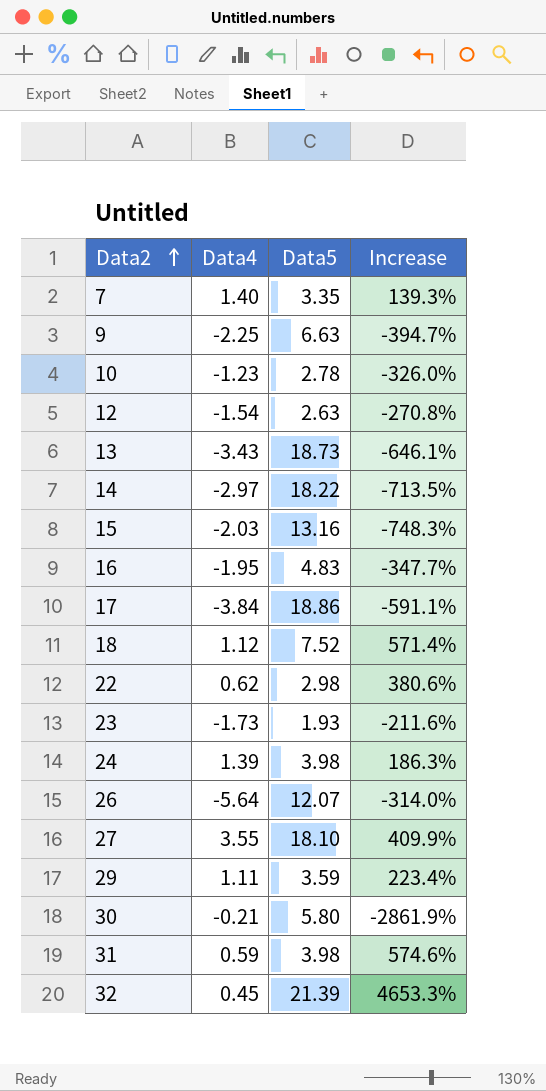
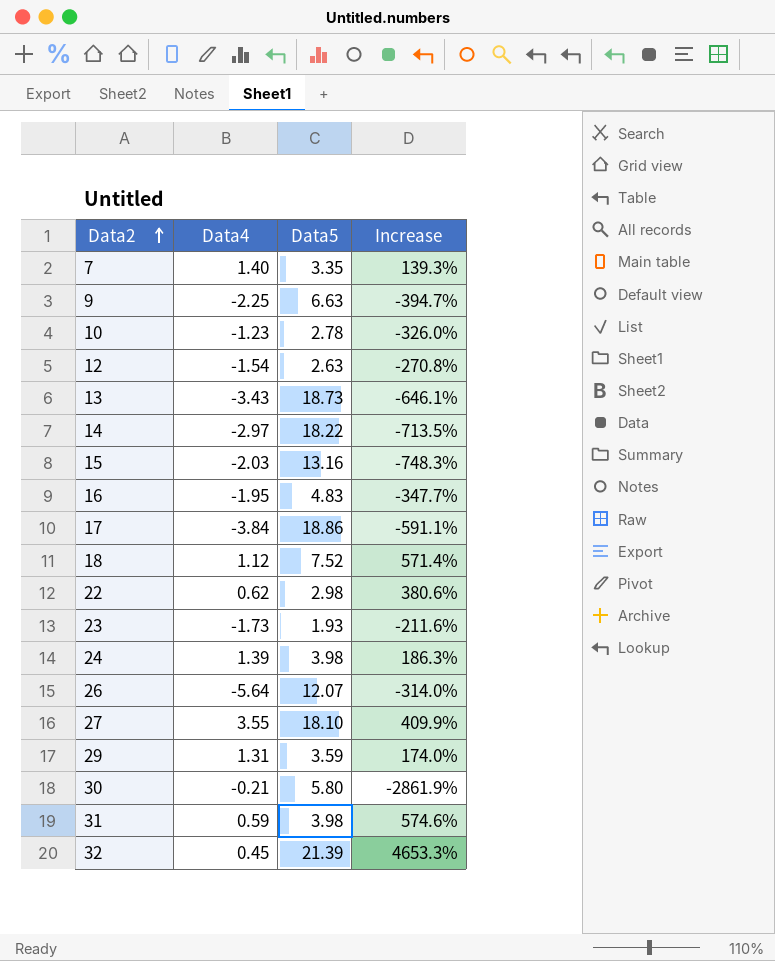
29 | Data4: 1.11 -> 1.31
29 | Increase: 223.4% -> 174.0%

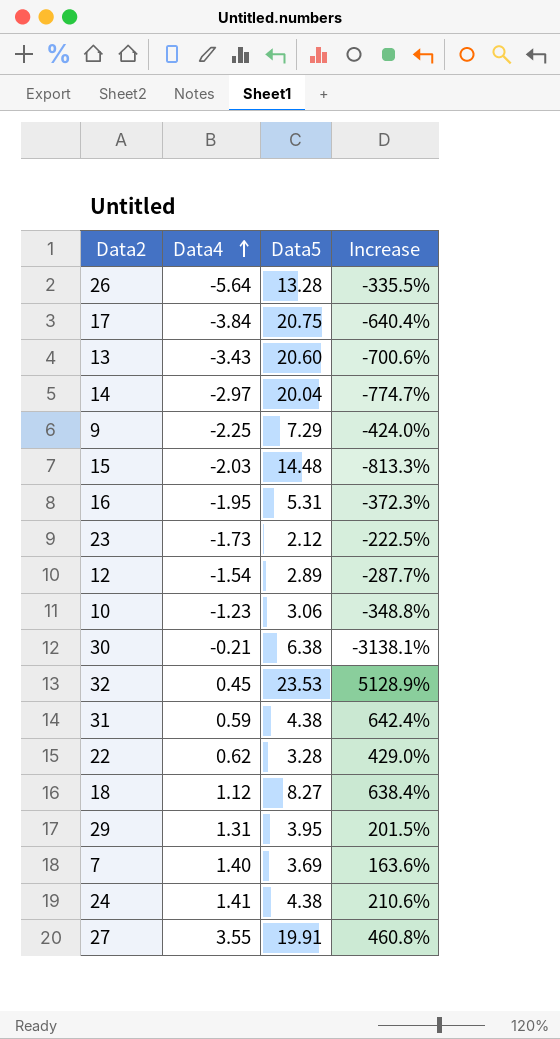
row order: Data2 ascending -> Data4 ascending
26 | Data5: 12.07 -> 13.28
26 | Increase: -314.0% -> -335.5%
17 | Data5: 18.86 -> 20.75
17 | Increase: -591.1% -> -640.4%
13 | Data5: 18.73 -> 20.60
13 | Increase: -646.1% -> -700.6%
14 | Data5: 18.22 -> 20.04
14 | Increase: -713.5% -> -774.7%
9 | Data5: 6.63 -> 7.29
9 | Increase: -394.7% -> -424.0%
15 | Data5: 13.16 -> 14.48
15 | Increase: -748.3% -> -813.3%
16 | Data5: 4.83 -> 5.31
16 | Increase: -347.7% -> -372.3%
23 | Data5: 1.93 -> 2.12
23 | Increase: -211.6% -> -222.5%
12 | Data5: 2.63 -> 2.89
12 | Increase: -270.8% -> -287.7%
10 | Data5: 2.78 -> 3.06
10 | Increase: -326.0% -> -348.8%
30 | Data5: 5.80 -> 6.38
30 | Increase: -2861.9% -> -3138.1%
32 | Data5: 21.39 -> 23.53
32 | Increase: 4653.3% -> 5128.9%
31 | Data5: 3.98 -> 4.38
31 | Increase: 574.6% -> 642.4%
22 | Data5: 2.98 -> 3.28
22 | Increase: 380.6% -> 429.0%
18 | Data5: 7.52 -> 8.27
18 | Increase: 571.4% -> 638.4%
29 | Data5: 3.59 -> 3.95
29 | Increase: 174.0% -> 201.5%
7 | Data5: 3.35 -> 3.69
7 | Increase: 139.3% -> 163.6%
24 | Data4: 1.39 -> 1.41
24 | Data5: 3.98 -> 4.38
24 | Increase: 186.3% -> 210.6%
27 | Data5: 18.10 -> 19.91
27 | Increase: 409.9% -> 460.8%

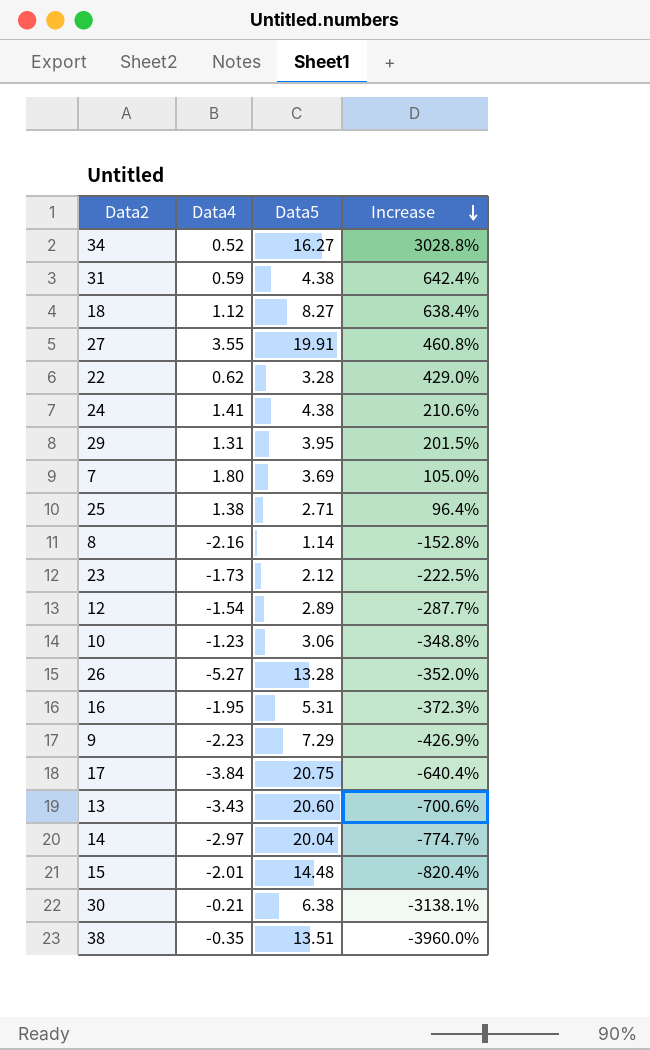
row order: Data4 ascending -> Increase descending
row 32: 0.45 | 23.53 | 5128.9% -> none
row 34: none -> 0.52 | 16.27 | 3028.8%
7 | Data4: 1.40 -> 1.80
7 | Increase: 163.6% -> 105.0%
row 25: none -> 1.38 | 2.71 | 96.4%
row 8: none -> -2.16 | 1.14 | -152.8%
26 | Data4: -5.64 -> -5.27
26 | Increase: -335.5% -> -352.0%
9 | Data4: -2.25 -> -2.23
9 | Increase: -424.0% -> -426.9%
15 | Data4: -2.03 -> -2.01
15 | Increase: -813.3% -> -820.4%
row 38: none -> -0.35 | 13.51 | -3960.0%

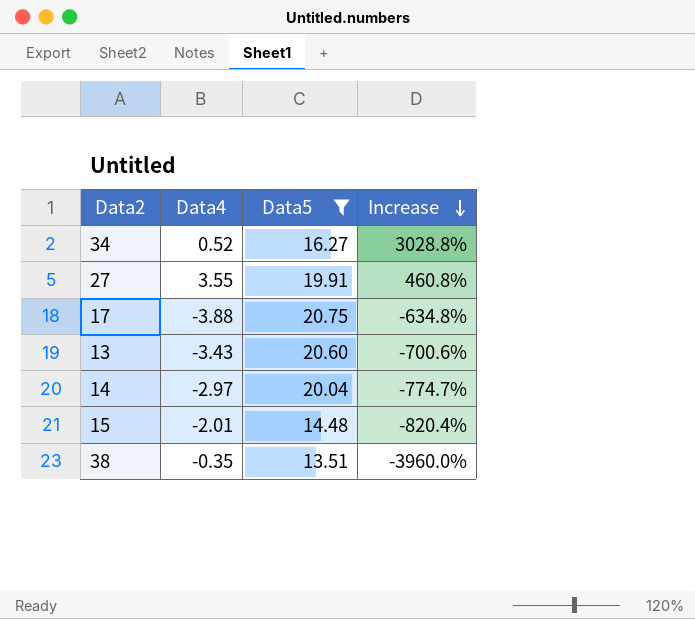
filter: none -> Data5 >= 13.51
17 | Data4: -3.84 -> -3.88
17 | Increase: -640.4% -> -634.8%

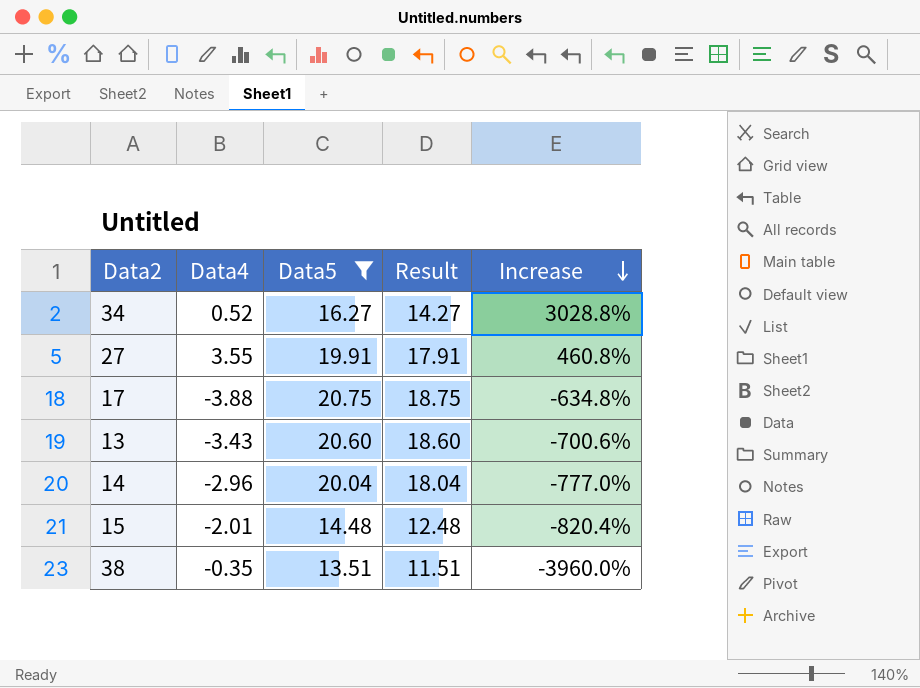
column Result | formula: none -> [Data5] - 2
14 | Data4: -2.97 -> -2.96
14 | Increase: -774.7% -> -777.0%

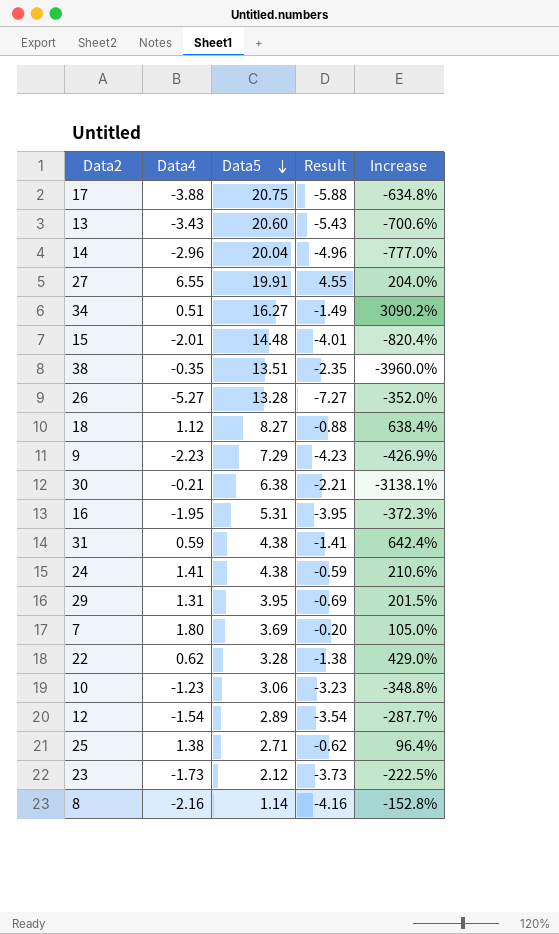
filter: Data5 >= 13.51 -> none
row order: Increase descending -> Data5 descending
column Result | formula: [Data5] - 2 -> [Data4] - 2
27 | Data4: 3.55 -> 6.55
27 | Increase: 460.8% -> 204.0%
34 | Data4: 0.52 -> 0.51
34 | Increase: 3028.8% -> 3090.2%

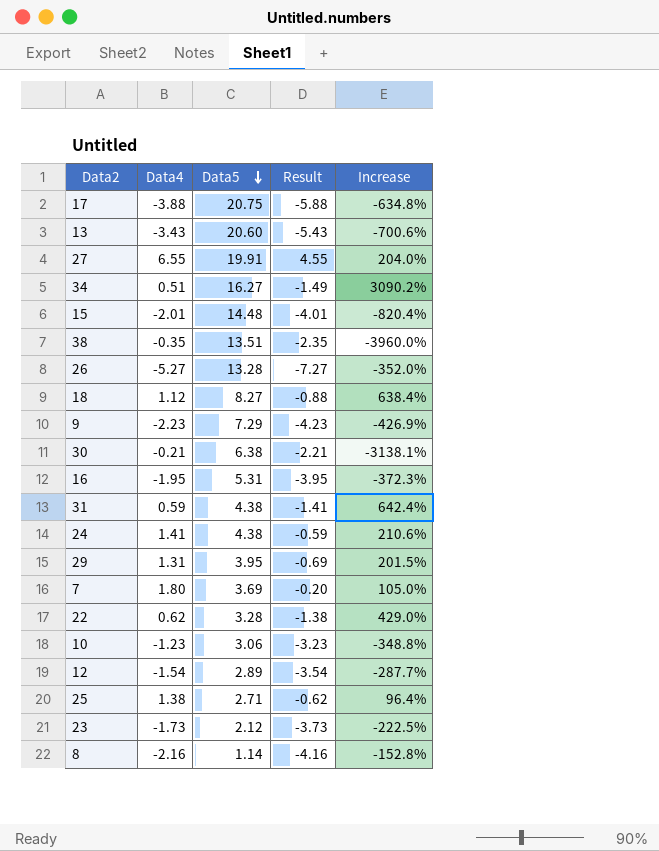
row 14: -2.96 | 20.04 | -4.96 | -777.0% -> none

